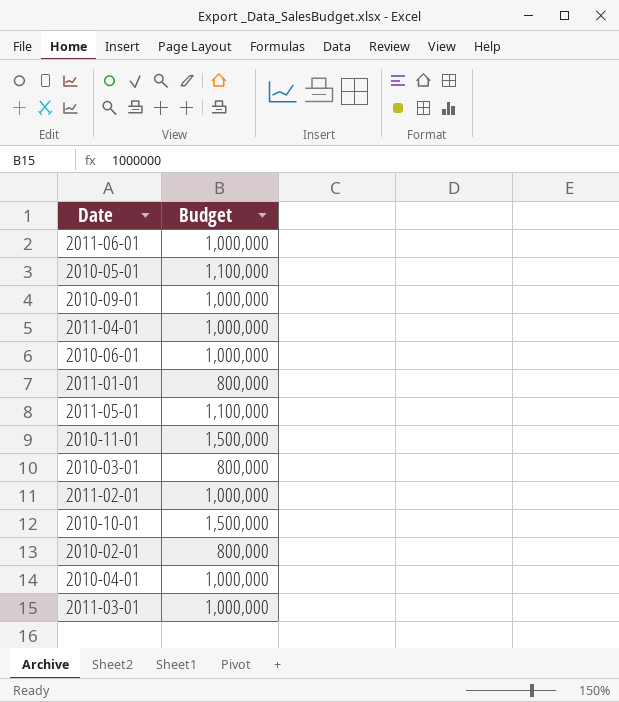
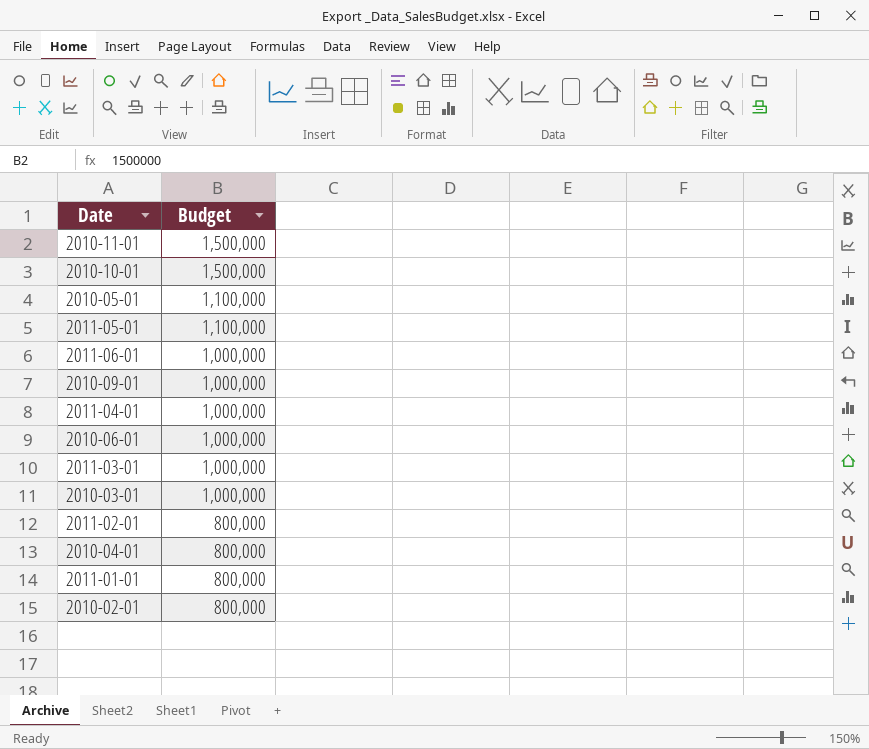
row order: none -> Budget descending
2010-03-01 | Budget: 800,000 -> 1,000,000
2011-02-01 | Budget: 1,000,000 -> 800,000
2010-04-01 | Budget: 1,000,000 -> 800,000

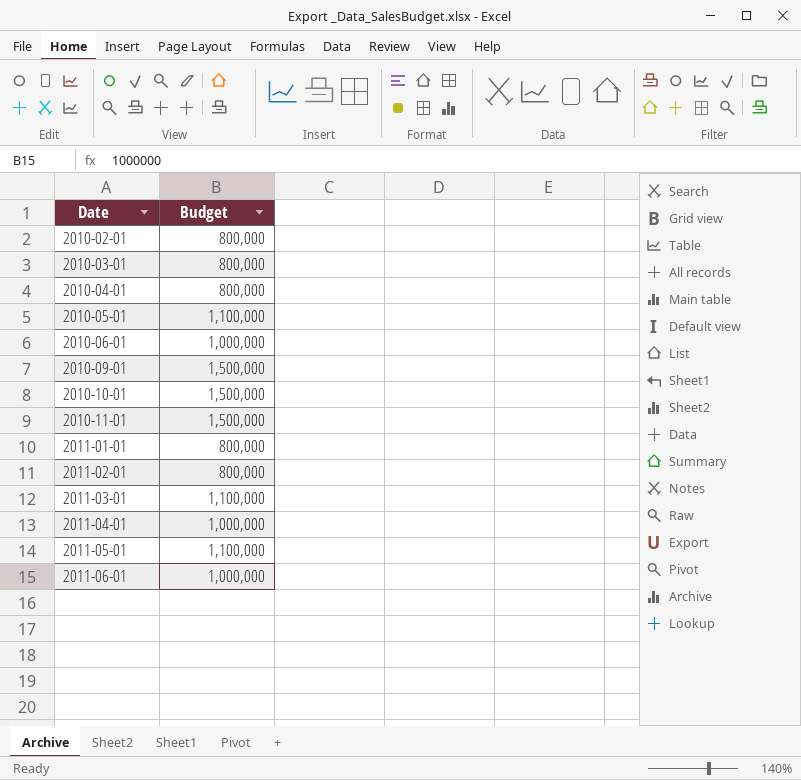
row order: Budget descending -> Date ascending
2010-03-01 | Budget: 1,000,000 -> 800,000
2010-09-01 | Budget: 1,000,000 -> 1,500,000
2011-03-01 | Budget: 1,000,000 -> 1,100,000

